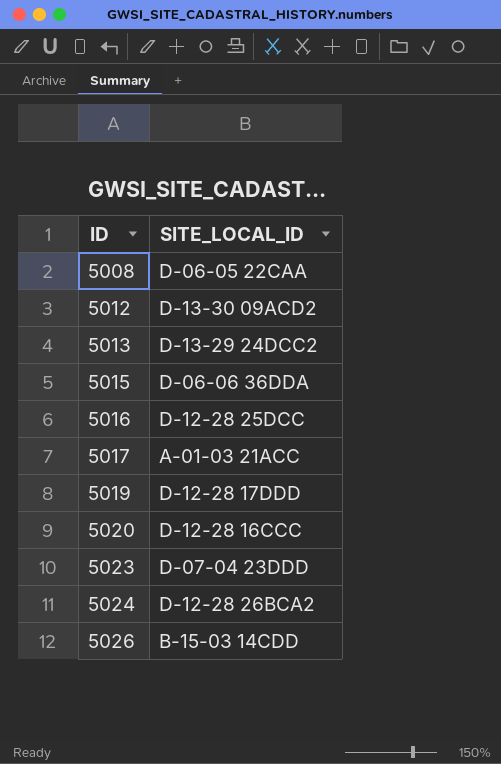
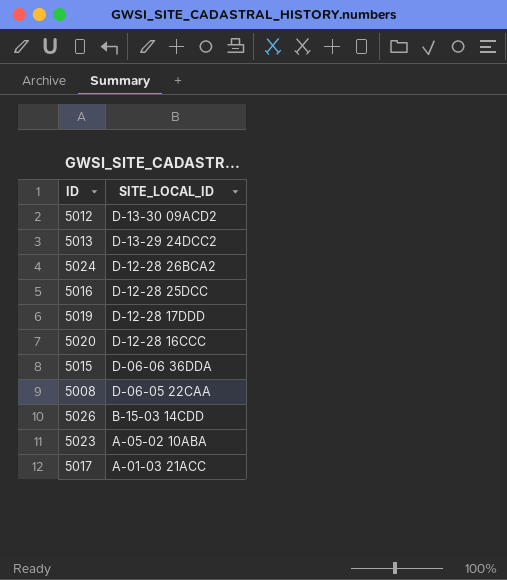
row order: ID ascending -> SITE_LOCAL_ID descending
5023 | SITE_LOCAL_ID: D-07-04 23DDD -> A-05-02 10ABA

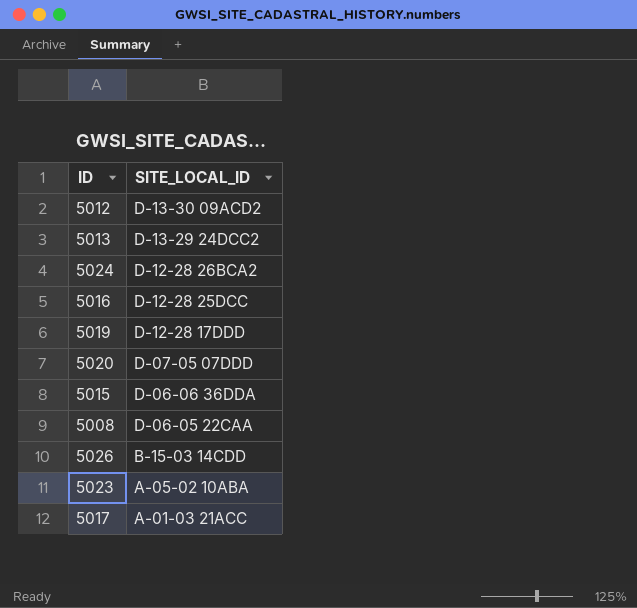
5020 | SITE_LOCAL_ID: D-12-28 16CCC -> D-07-05 07DDD

